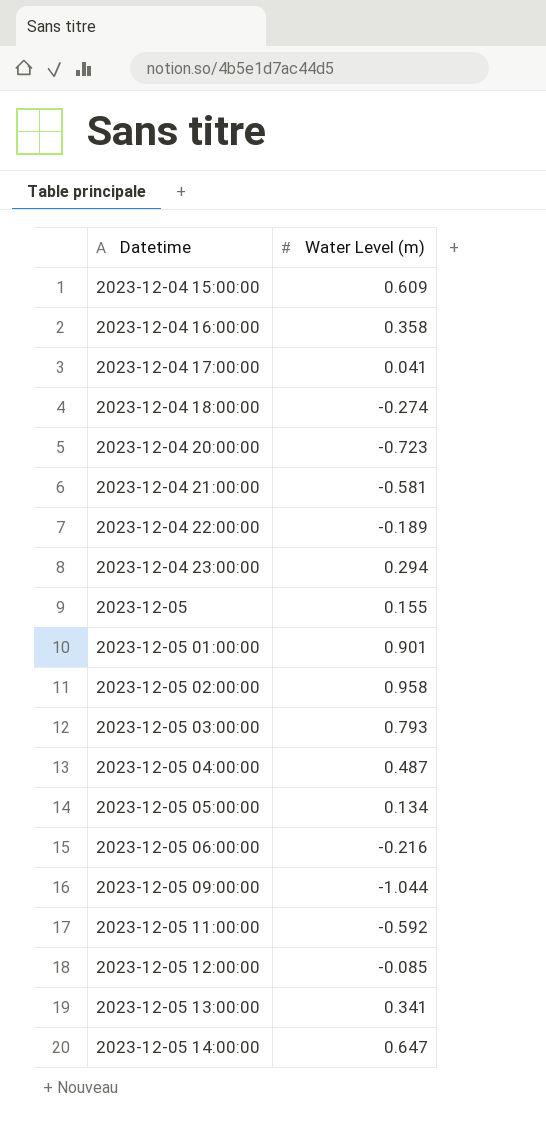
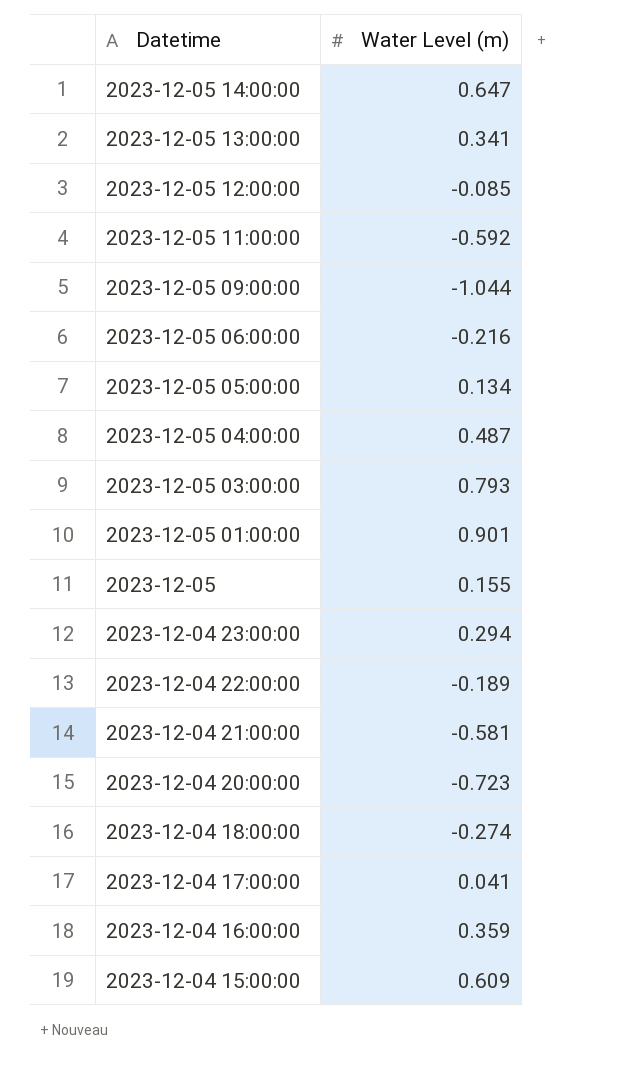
row order: Datetime ascending -> Datetime descending
row 2023-12-05 02:00:00: 0.958 -> none
2023-12-04 16:00:00 | Water Level (m): 0.358 -> 0.359

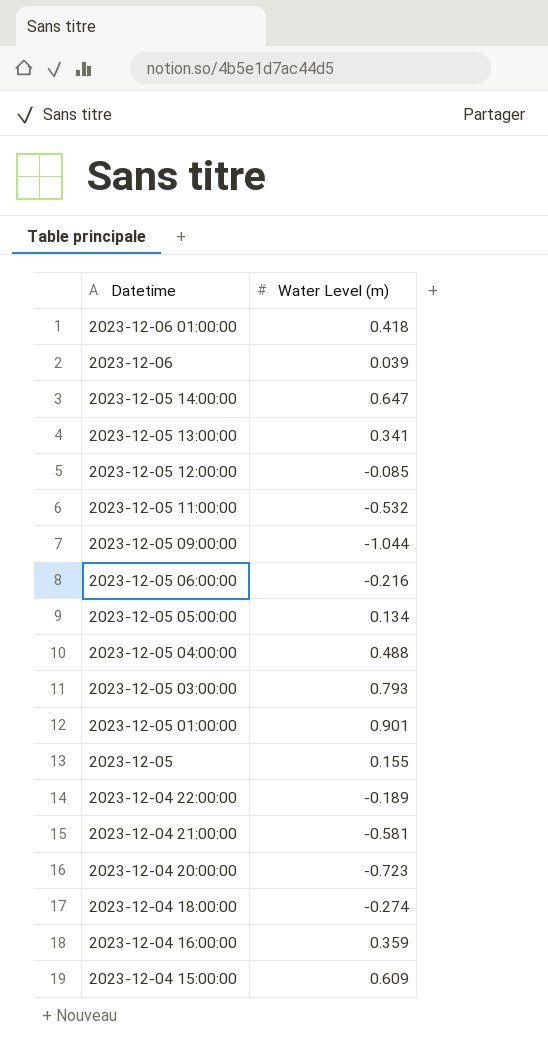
row 2023-12-04 23:00:00: 0.294 -> none
row 2023-12-04 17:00:00: 0.041 -> none
row 2023-12-06 01:00:00: none -> 0.418
row 2023-12-06: none -> 0.039
2023-12-05 11:00:00 | Water Level (m): -0.592 -> -0.532
2023-12-05 04:00:00 | Water Level (m): 0.487 -> 0.488

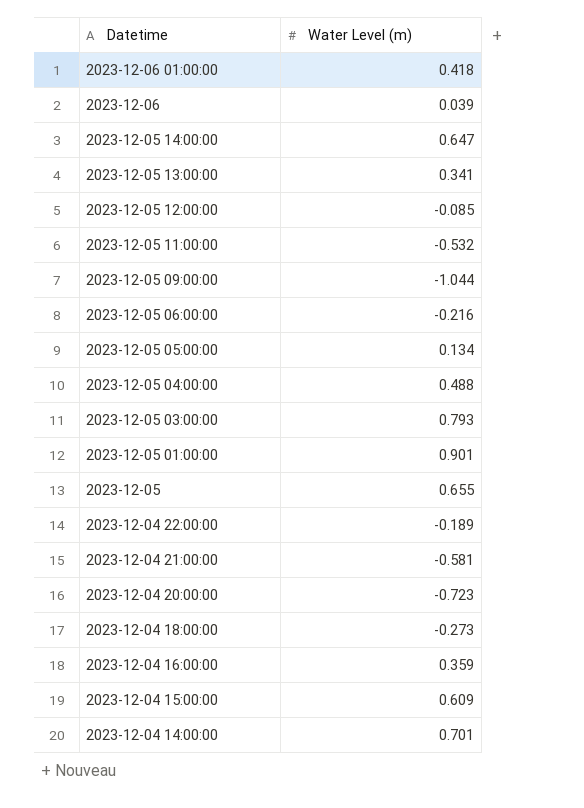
2023-12-05 | Water Level (m): 0.155 -> 0.655
2023-12-04 18:00:00 | Water Level (m): -0.274 -> -0.273
row 2023-12-04 14:00:00: none -> 0.701

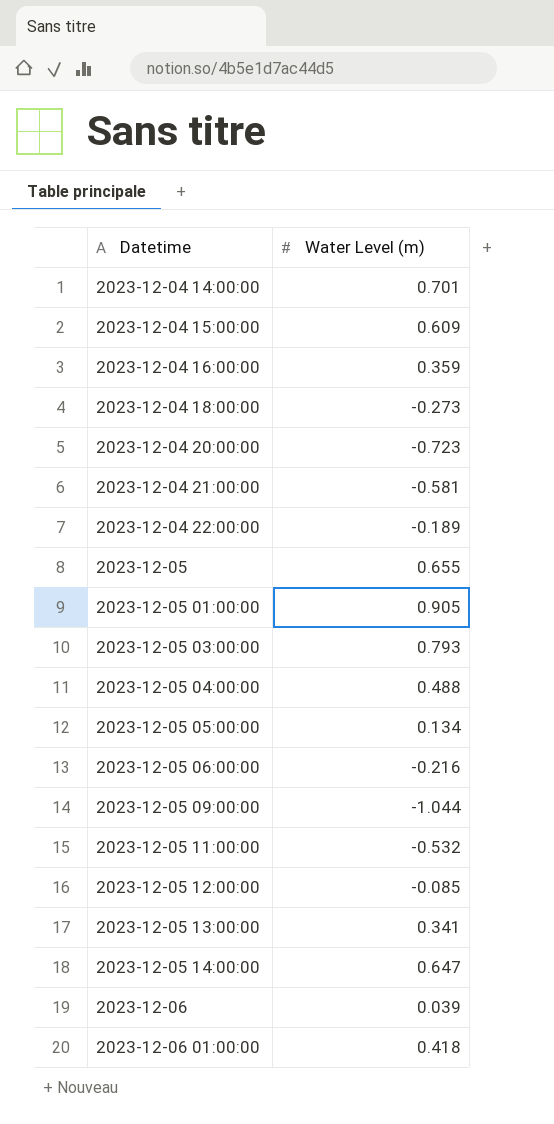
row order: Datetime descending -> Datetime ascending
2023-12-05 01:00:00 | Water Level (m): 0.901 -> 0.905

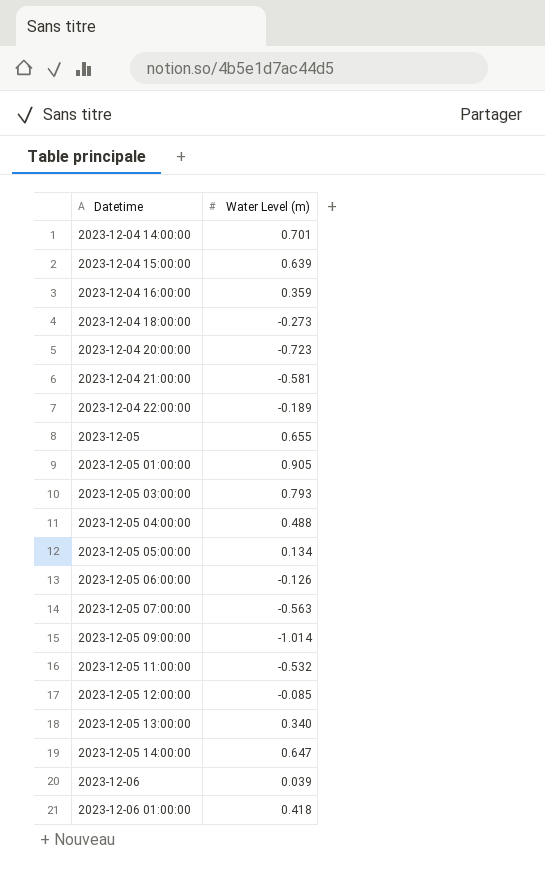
2023-12-04 15:00:00 | Water Level (m): 0.609 -> 0.639
2023-12-05 06:00:00 | Water Level (m): -0.216 -> -0.126
row 2023-12-05 07:00:00: none -> -0.563
2023-12-05 09:00:00 | Water Level (m): -1.044 -> -1.014
2023-12-05 13:00:00 | Water Level (m): 0.341 -> 0.340

